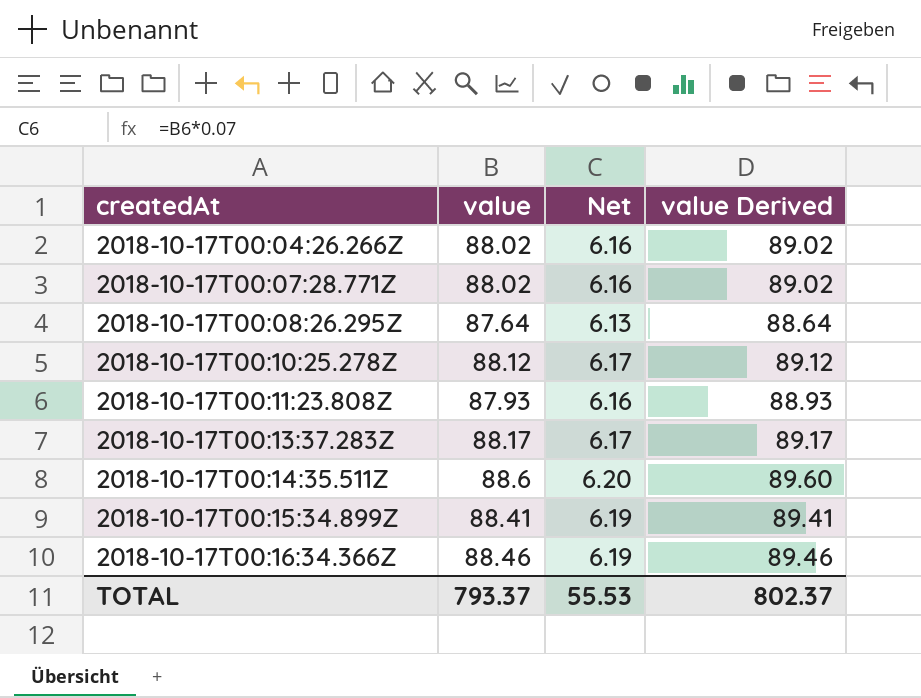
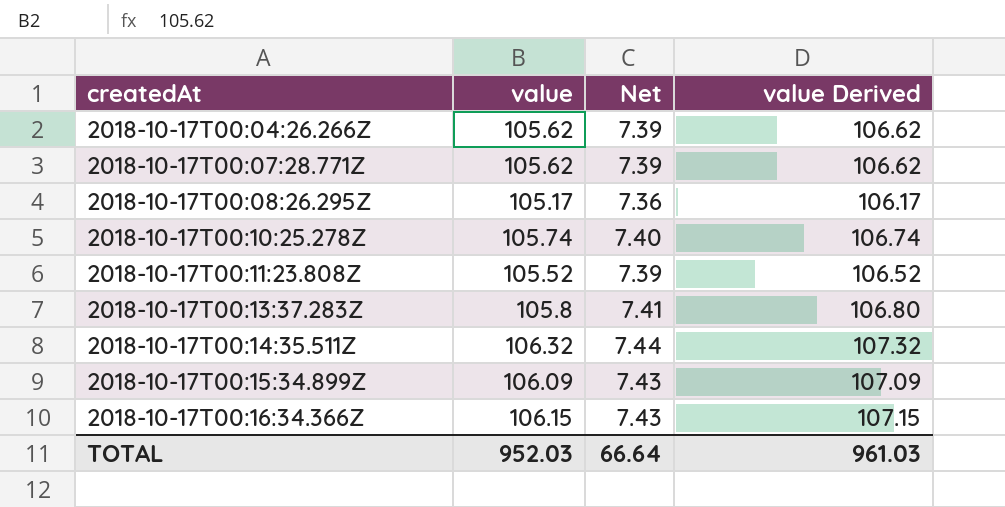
2018-10-17T00:04:26.266Z | value: 88.02 -> 105.62
2018-10-17T00:04:26.266Z | Net: 6.16 -> 7.39
2018-10-17T00:04:26.266Z | value Derived: 89.02 -> 106.62
2018-10-17T00:07:28.771Z | value: 88.02 -> 105.62
2018-10-17T00:07:28.771Z | Net: 6.16 -> 7.39
2018-10-17T00:07:28.771Z | value Derived: 89.02 -> 106.62
2018-10-17T00:08:26.295Z | value: 87.64 -> 105.17
2018-10-17T00:08:26.295Z | Net: 6.13 -> 7.36
2018-10-17T00:08:26.295Z | value Derived: 88.64 -> 106.17
2018-10-17T00:10:25.278Z | value: 88.12 -> 105.74
2018-10-17T00:10:25.278Z | Net: 6.17 -> 7.40
2018-10-17T00:10:25.278Z | value Derived: 89.12 -> 106.74
2018-10-17T00:11:23.808Z | value: 87.93 -> 105.52
2018-10-17T00:11:23.808Z | Net: 6.16 -> 7.39
2018-10-17T00:11:23.808Z | value Derived: 88.93 -> 106.52
2018-10-17T00:13:37.283Z | value: 88.17 -> 105.8
2018-10-17T00:13:37.283Z | Net: 6.17 -> 7.41
2018-10-17T00:13:37.283Z | value Derived: 89.17 -> 106.80
2018-10-17T00:14:35.511Z | value: 88.6 -> 106.32
2018-10-17T00:14:35.511Z | Net: 6.20 -> 7.44
2018-10-17T00:14:35.511Z | value Derived: 89.60 -> 107.32
2018-10-17T00:15:34.899Z | value: 88.41 -> 106.09
2018-10-17T00:15:34.899Z | Net: 6.19 -> 7.43
2018-10-17T00:15:34.899Z | value Derived: 89.41 -> 107.09
2018-10-17T00:16:34.366Z | value: 88.46 -> 106.15
2018-10-17T00:16:34.366Z | Net: 6.19 -> 7.43
2018-10-17T00:16:34.366Z | value Derived: 89.46 -> 107.15
TOTAL | value: 793.37 -> 952.03
TOTAL | Net: 55.53 -> 66.64
TOTAL | value Derived: 802.37 -> 961.03

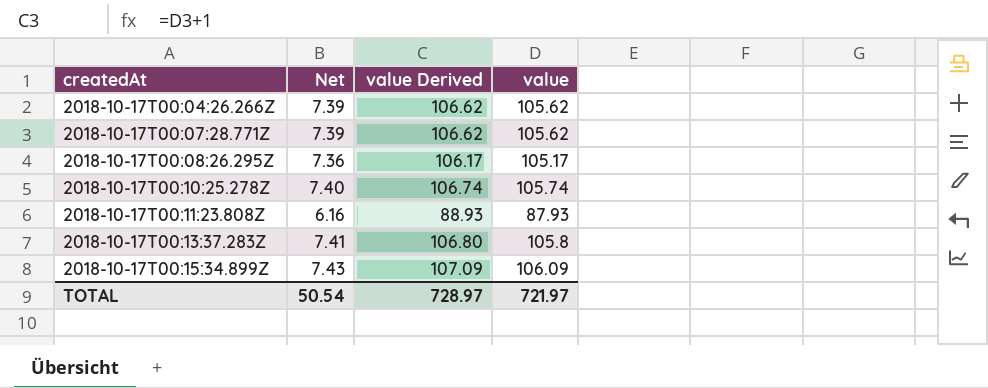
column value | position: 2 -> 4
row 2018-10-17T00:14:35.511Z: 106.32 | 7.44 | 107.32 -> none
row 2018-10-17T00:16:34.366Z: 106.15 | 7.43 | 107.15 -> none
2018-10-17T00:11:23.808Z | Net: 7.39 -> 6.16
2018-10-17T00:11:23.808Z | value Derived: 106.52 -> 88.93
2018-10-17T00:11:23.808Z | value: 105.52 -> 87.93
TOTAL | Net: 66.64 -> 50.54
TOTAL | value Derived: 961.03 -> 728.97
TOTAL | value: 952.03 -> 721.97

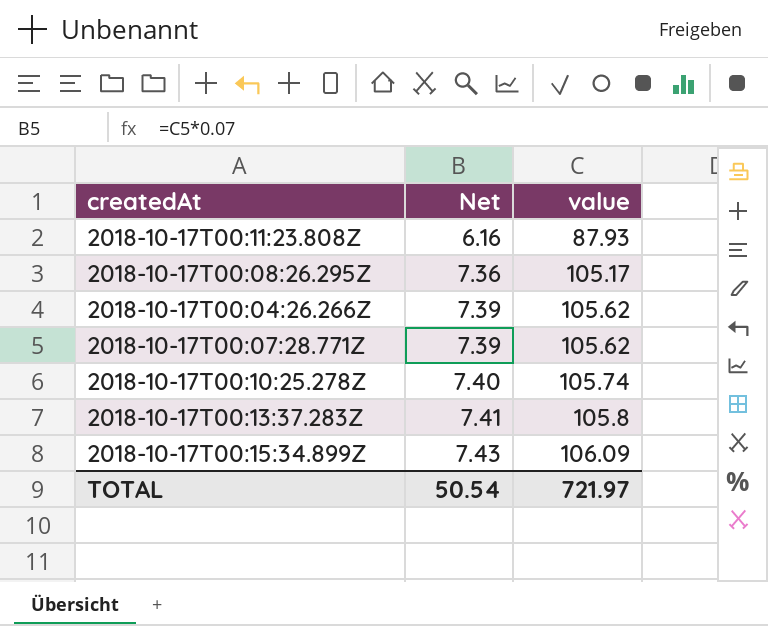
row order: createdAt ascending -> Net ascending
column value Derived | formula: [value] + 1 -> none

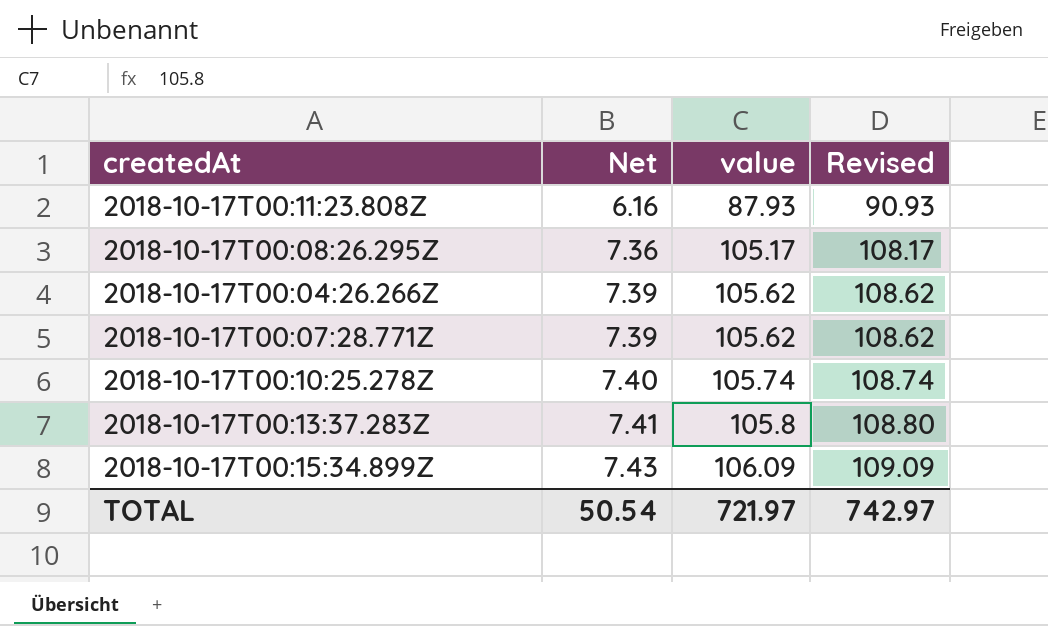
column Revised | formula: none -> [value] + 3

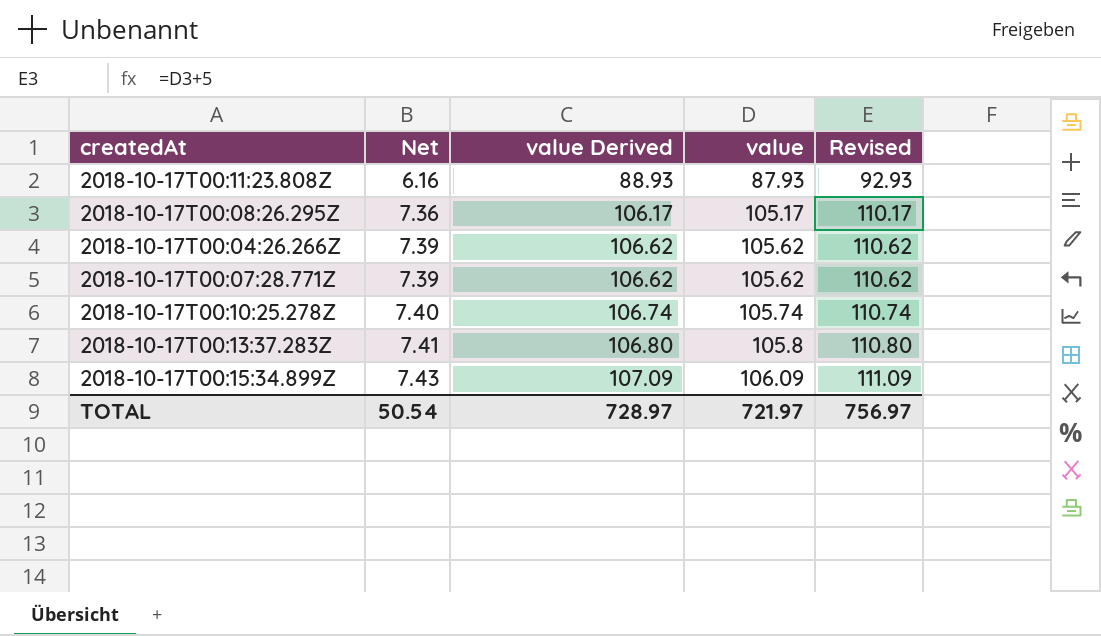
column value Derived | formula: none -> [value] + 1
column Revised | formula: [value] + 3 -> [value] + 5
TOTAL | Revised: 742.97 -> 756.97

